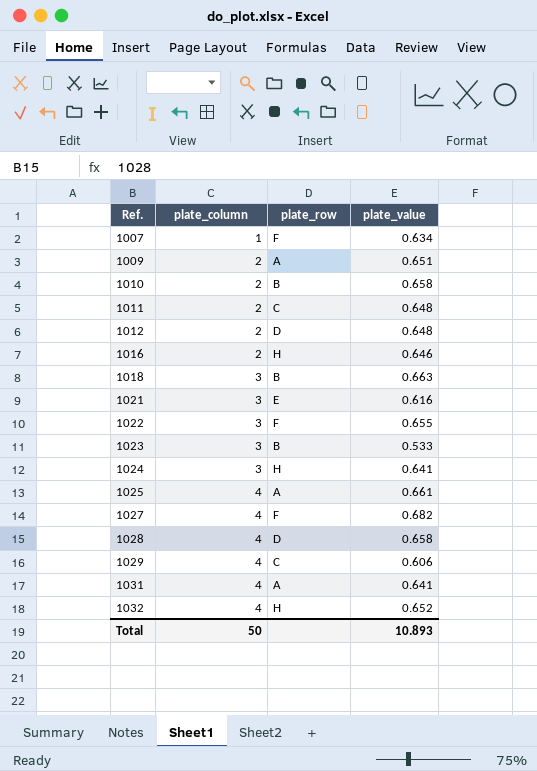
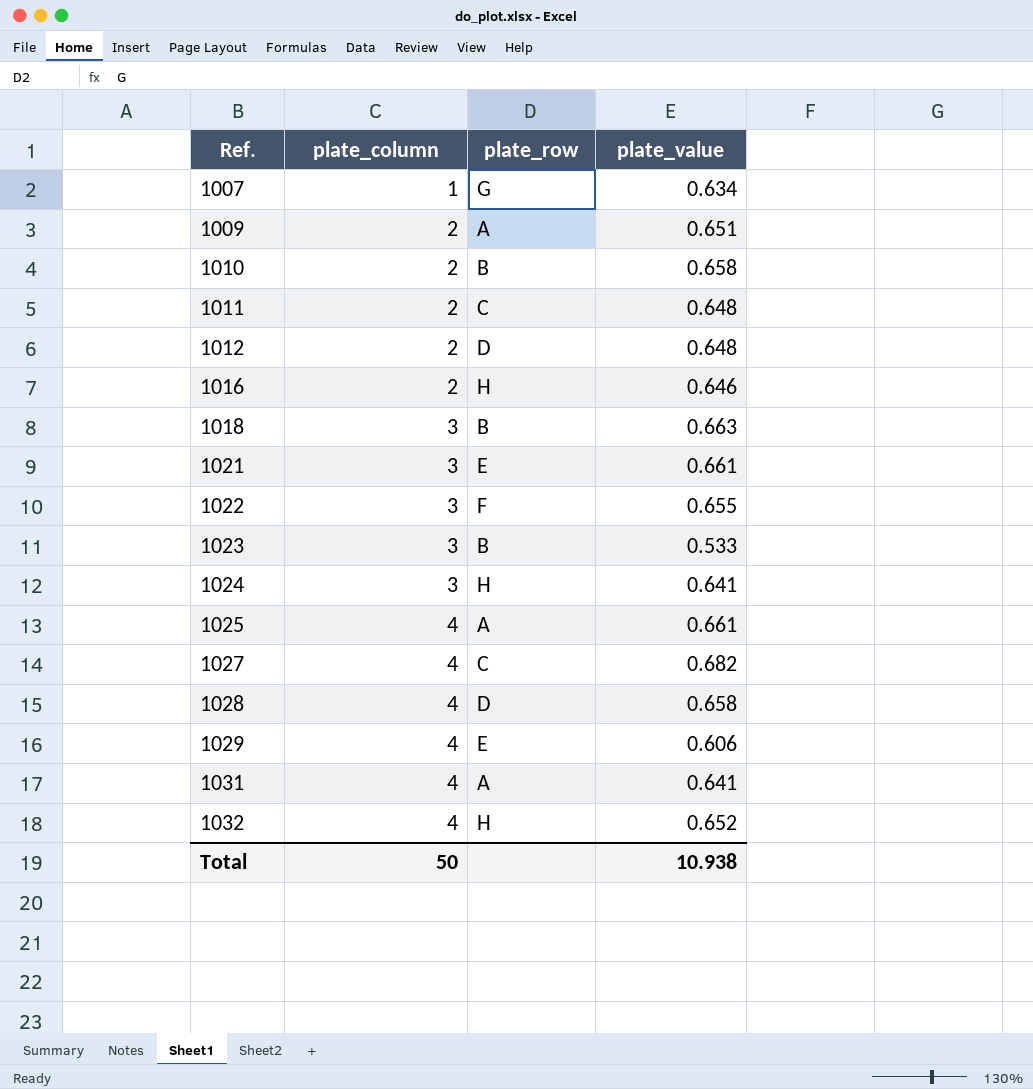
1007 | plate_row: F -> G
1021 | plate_value: 0.616 -> 0.661
1027 | plate_row: F -> C
1029 | plate_row: C -> E
Total | plate_value: 10.893 -> 10.938

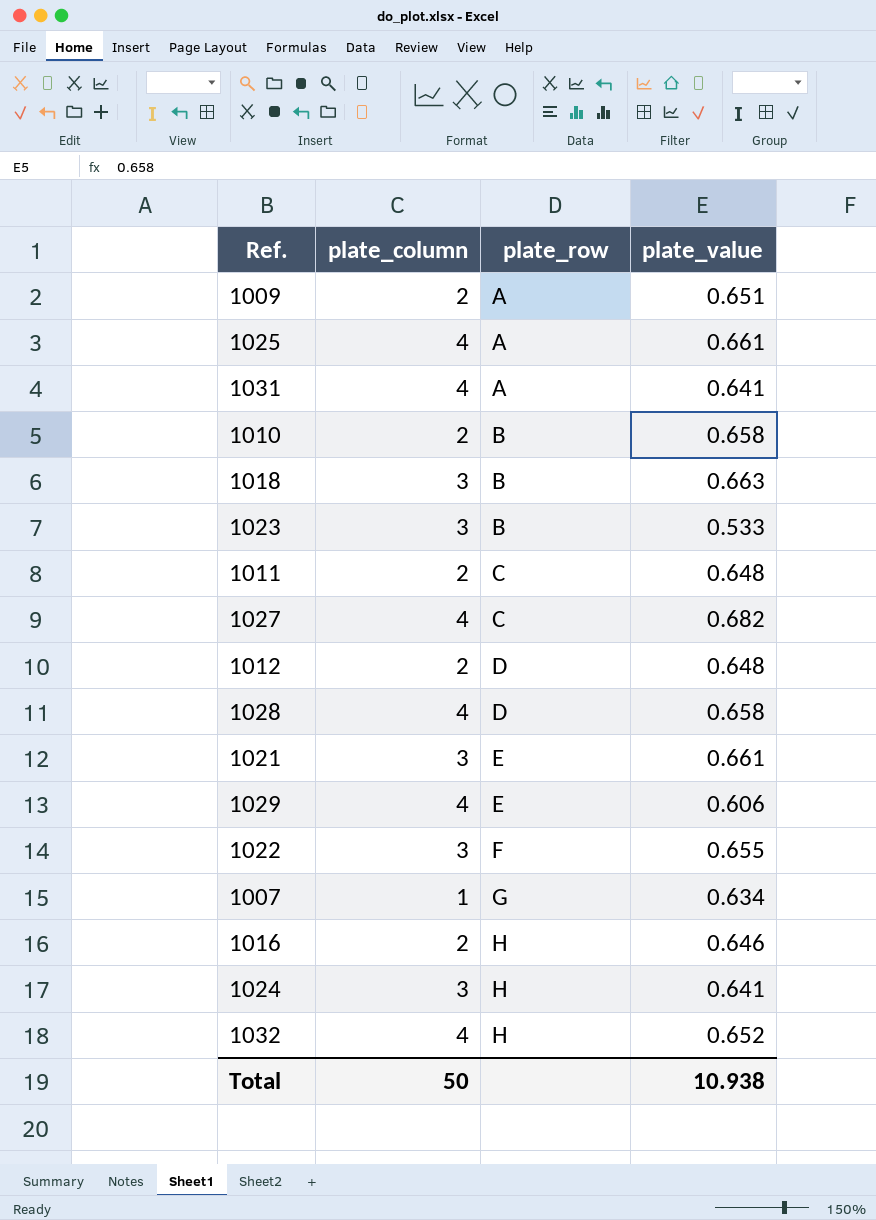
row order: Ref. ascending -> plate_row ascending

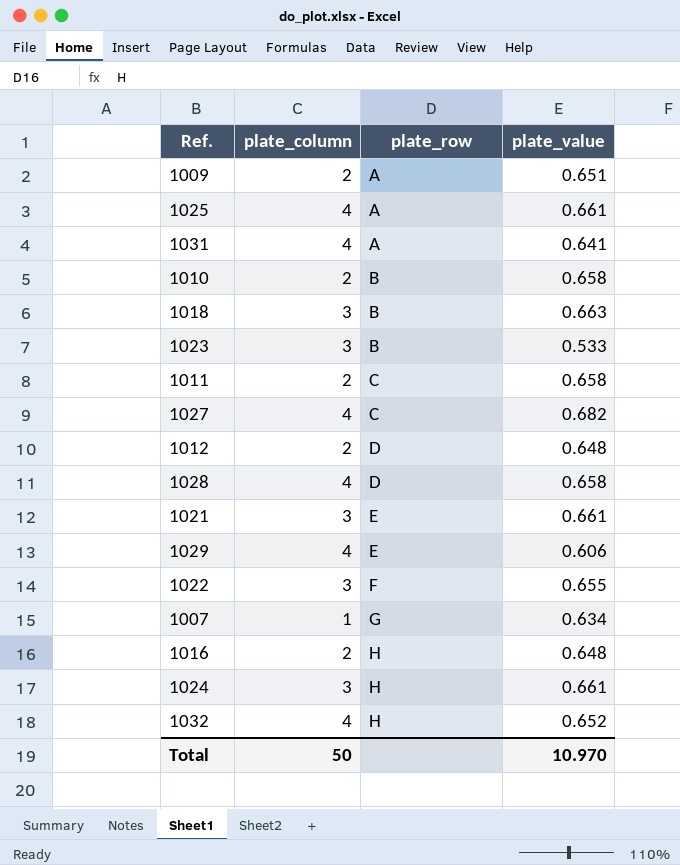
1011 | plate_value: 0.648 -> 0.658
1016 | plate_value: 0.646 -> 0.648
1024 | plate_value: 0.641 -> 0.661
Total | plate_value: 10.938 -> 10.970

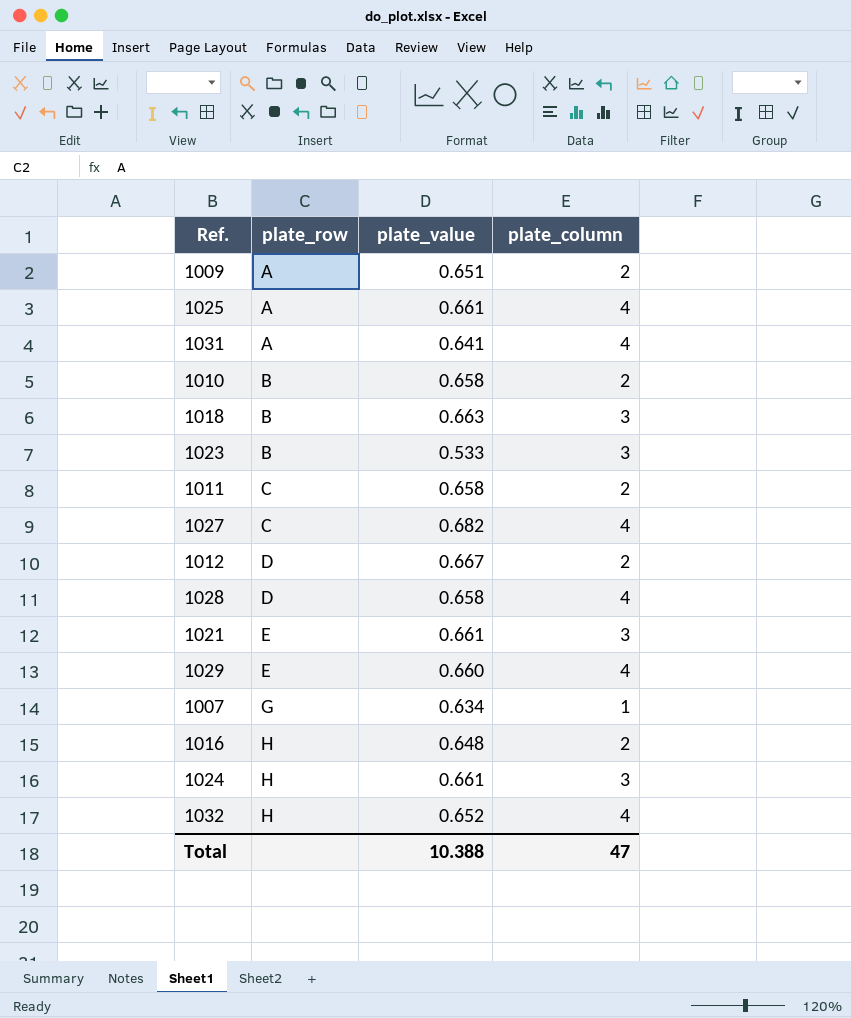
column plate_column | position: 2 -> 4
row 1022: 3 | F | 0.655 -> none
1012 | plate_value: 0.648 -> 0.667
1029 | plate_value: 0.606 -> 0.660
Total | plate_value: 10.970 -> 10.388
Total | plate_column: 50 -> 47

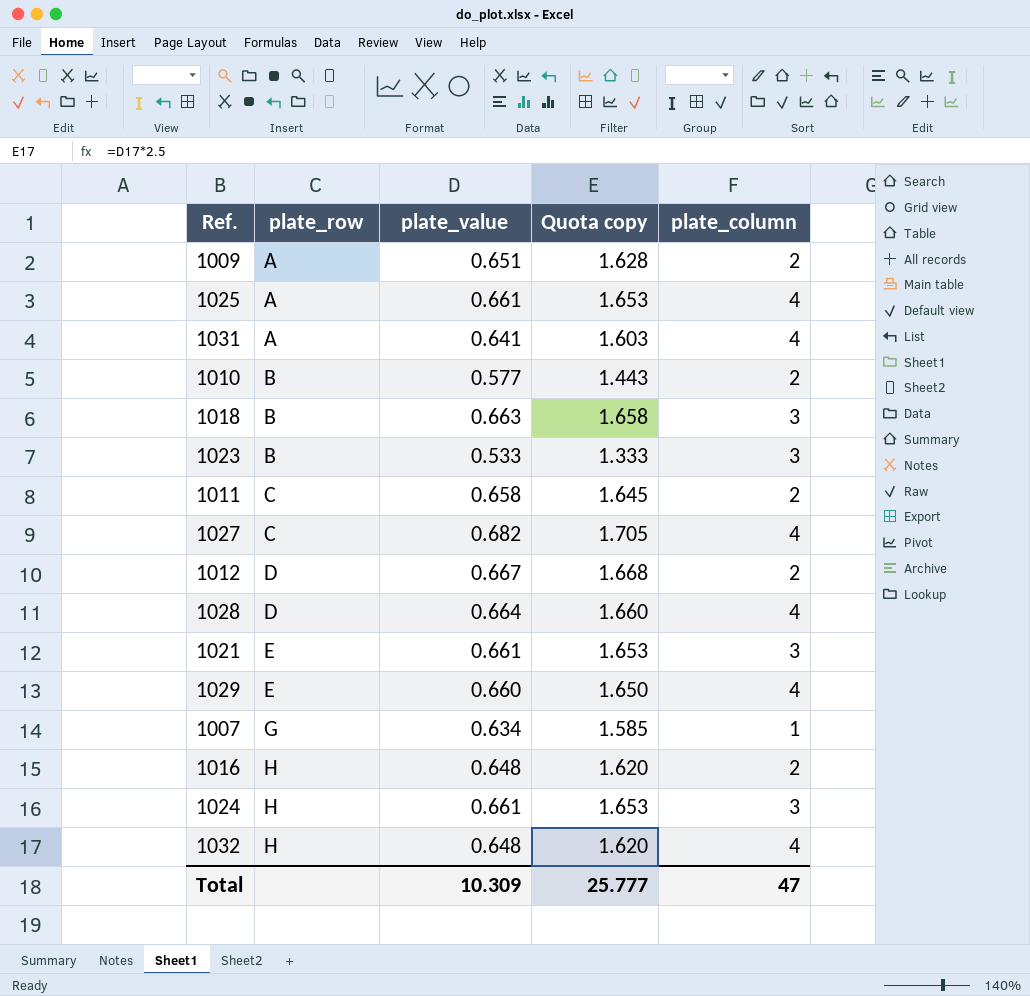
column Quota copy | formula: none -> [plate_value] * 2.5
1010 | plate_value: 0.658 -> 0.577
1028 | plate_value: 0.658 -> 0.664
1032 | plate_value: 0.652 -> 0.648
Total | plate_value: 10.388 -> 10.309

